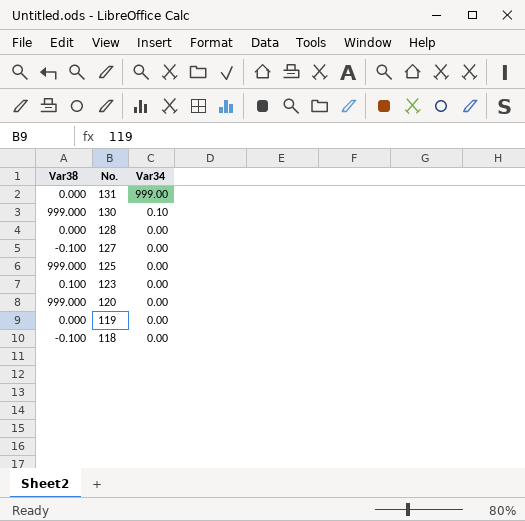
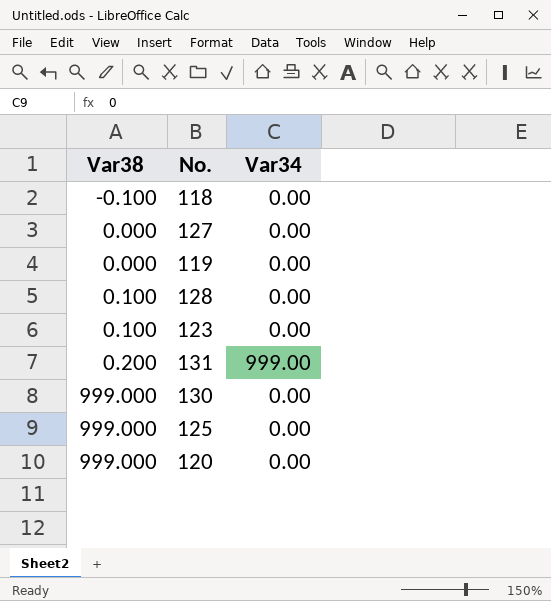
row order: No. descending -> Var38 ascending
127 | Var38: -0.100 -> 0.000
128 | Var38: 0.000 -> 0.100
131 | Var38: 0.000 -> 0.200
130 | Var34: 0.10 -> 0.00

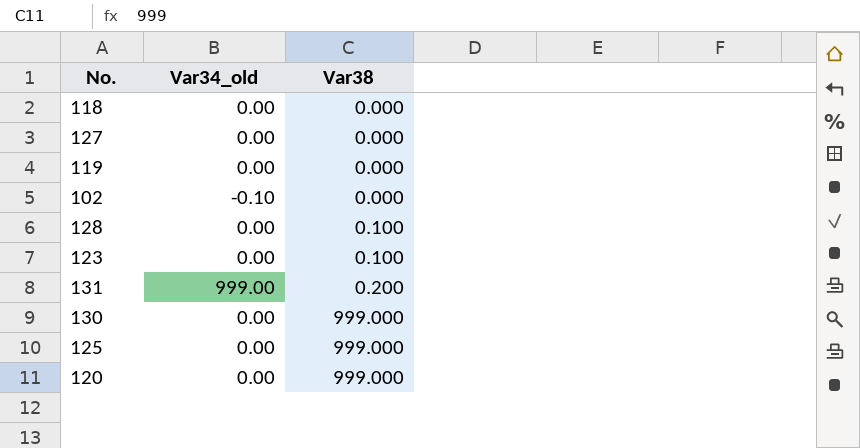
column name: Var34 -> Var34_old
column Var38 | position: 1 -> 3
118 | Var38: -0.100 -> 0.000
row 102: none -> -0.10 | 0.000

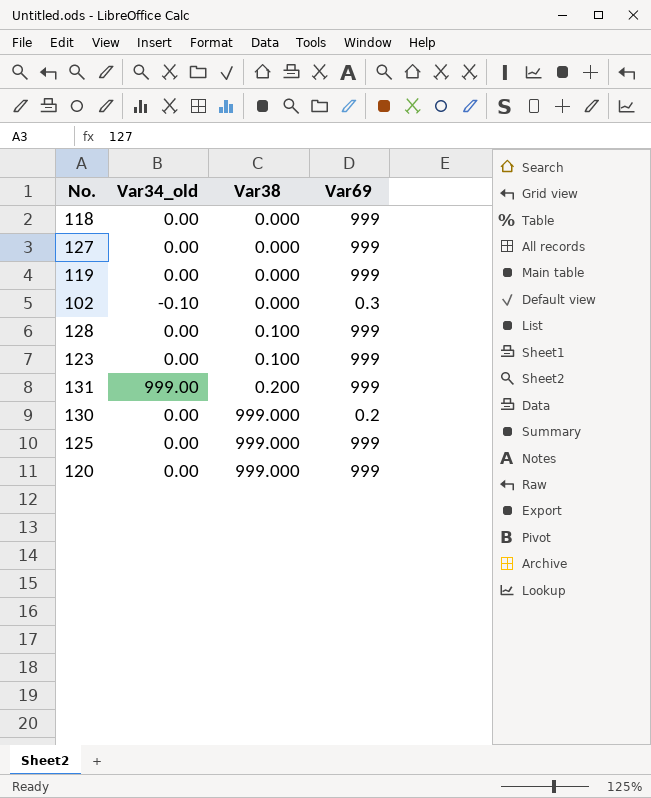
column Var69 | position: none -> 4

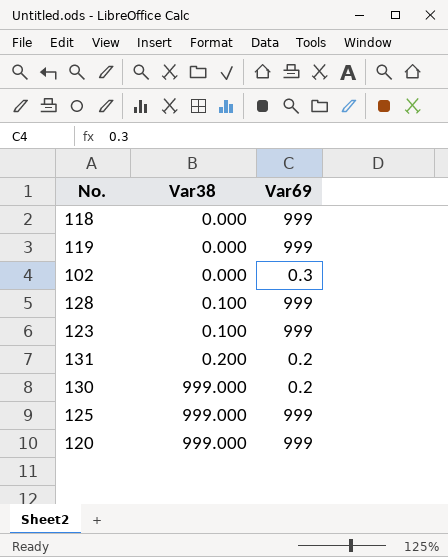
column Var34_old | position: 2 -> none
row 127: 0.00 | 0.000 | 999 -> none
131 | Var69: 999 -> 0.2

